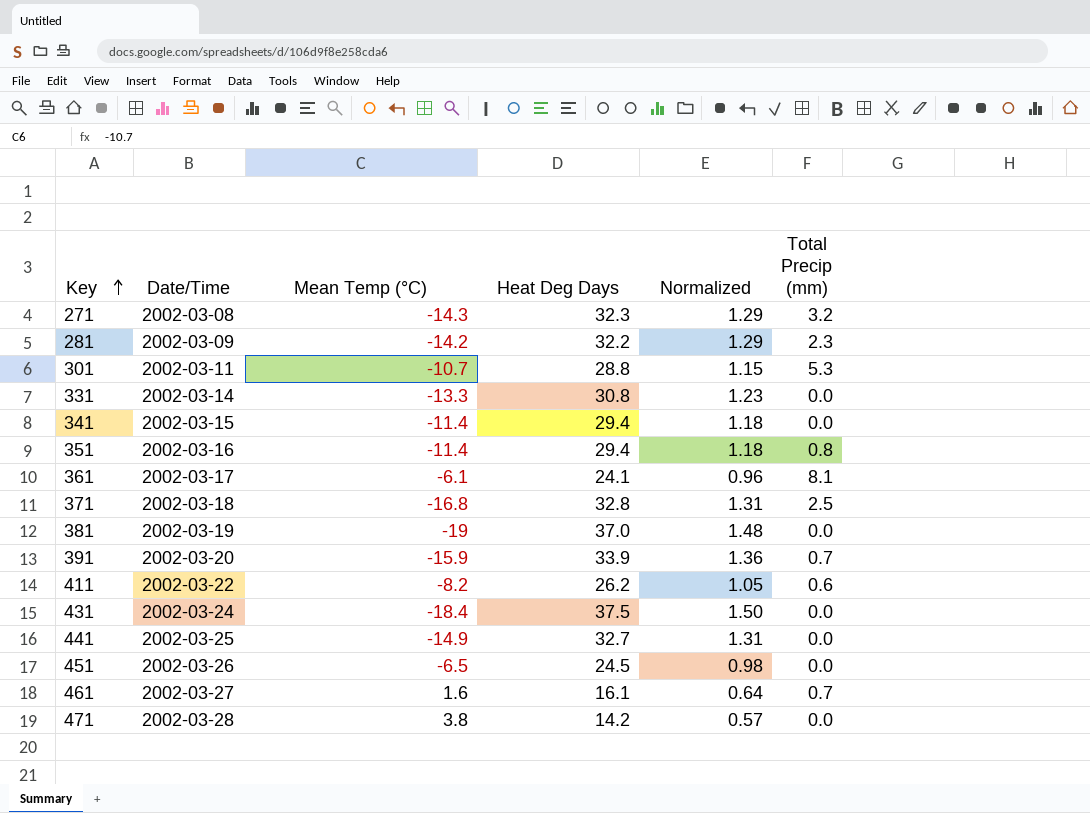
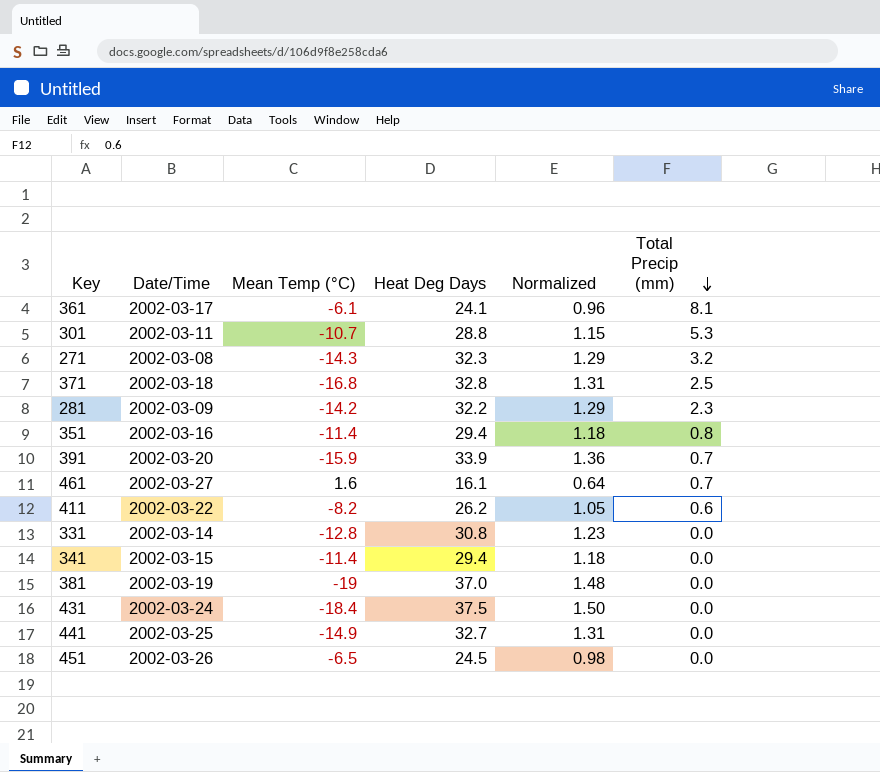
row order: Key ascending -> Total Precip (mm) descending
row 471: 2002-03-28 | 3.8 | 14.2 | 0.57 | 0.0 -> none
331 | Mean Temp (°C): -13.3 -> -12.8

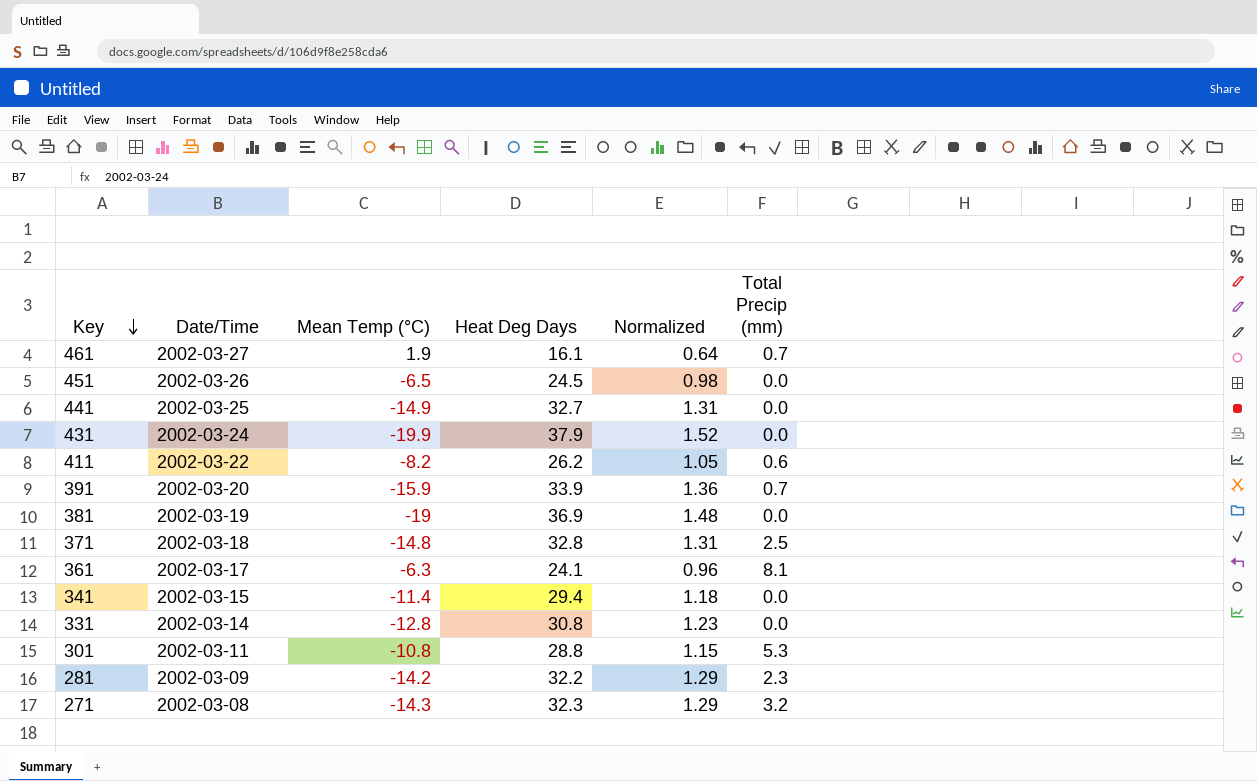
row order: Total Precip (mm) descending -> Key descending
row 351: 2002-03-16 | -11.4 | 29.4 | 1.18 | 0.8 -> none
461 | Mean Temp (°C): 1.6 -> 1.9
431 | Mean Temp (°C): -18.4 -> -19.9
431 | Heat Deg Days: 37.5 -> 37.9
431 | Normalized: 1.50 -> 1.52
381 | Heat Deg Days: 37.0 -> 36.9
371 | Mean Temp (°C): -16.8 -> -14.8
361 | Mean Temp (°C): -6.1 -> -6.3
301 | Mean Temp (°C): -10.7 -> -10.8

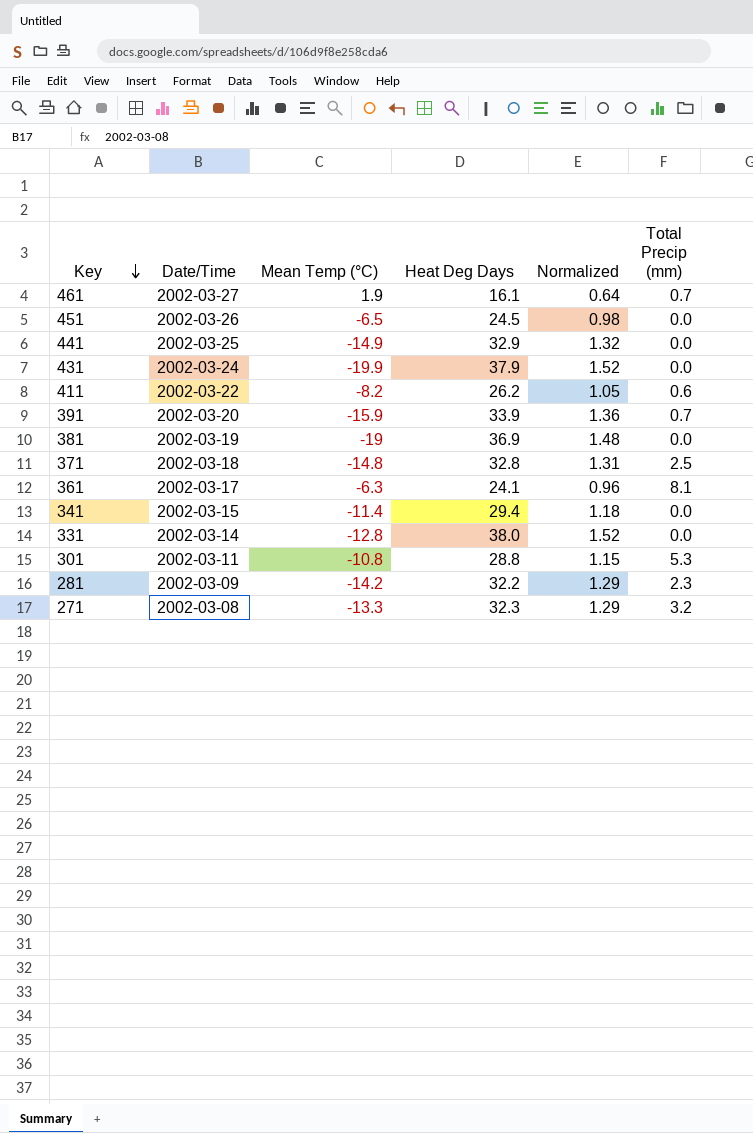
441 | Heat Deg Days: 32.7 -> 32.9
441 | Normalized: 1.31 -> 1.32
331 | Heat Deg Days: 30.8 -> 38.0
331 | Normalized: 1.23 -> 1.52
271 | Mean Temp (°C): -14.3 -> -13.3

